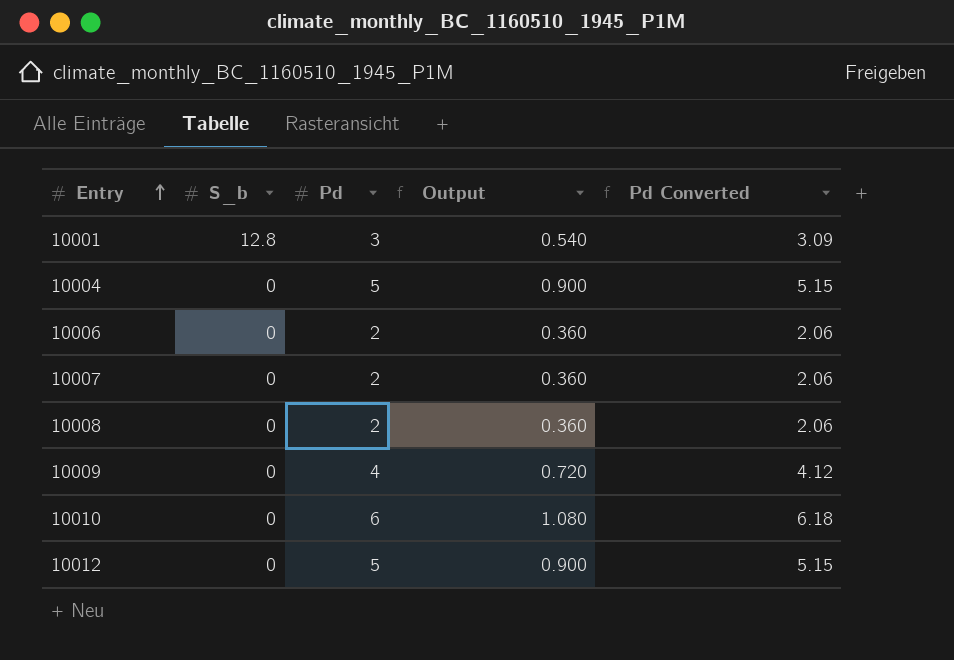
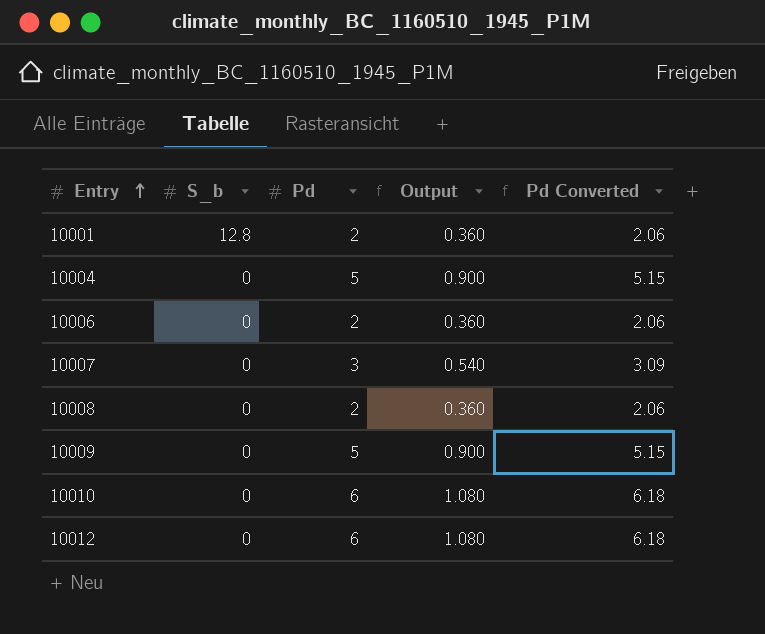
10001 | Pd: 3 -> 2
10001 | Output: 0.540 -> 0.360
10001 | Pd Converted: 3.09 -> 2.06
10007 | Pd: 2 -> 3
10007 | Output: 0.360 -> 0.540
10007 | Pd Converted: 2.06 -> 3.09
10009 | Pd: 4 -> 5
10009 | Output: 0.720 -> 0.900
10009 | Pd Converted: 4.12 -> 5.15
10012 | Pd: 5 -> 6
10012 | Output: 0.900 -> 1.080
10012 | Pd Converted: 5.15 -> 6.18

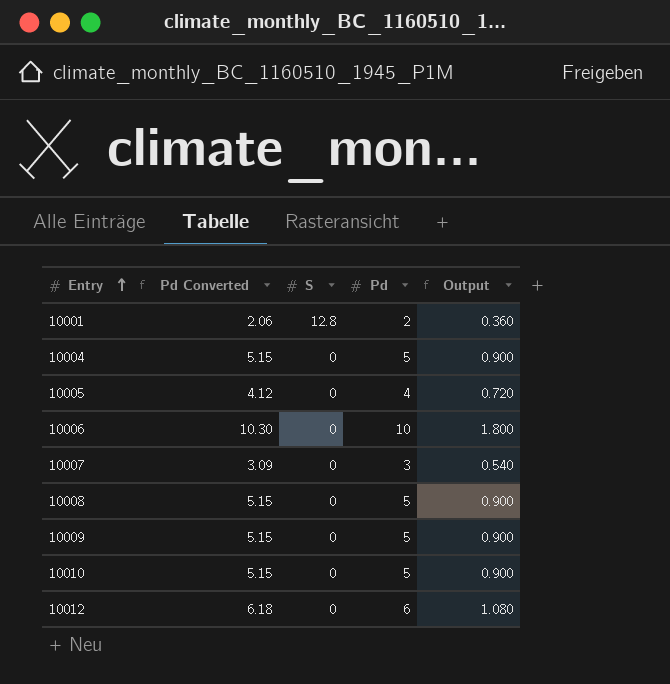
column Pd Converted | position: 5 -> 2
column name: S_b -> S
row 10005: none -> 4.12 | 0 | 4 | 0.720
10006 | Pd Converted: 2.06 -> 10.30
10006 | Pd: 2 -> 10
10006 | Output: 0.360 -> 1.800
10008 | Pd Converted: 2.06 -> 5.15
10008 | Pd: 2 -> 5
10008 | Output: 0.360 -> 0.900
10010 | Pd Converted: 6.18 -> 5.15
10010 | Pd: 6 -> 5
10010 | Output: 1.080 -> 0.900

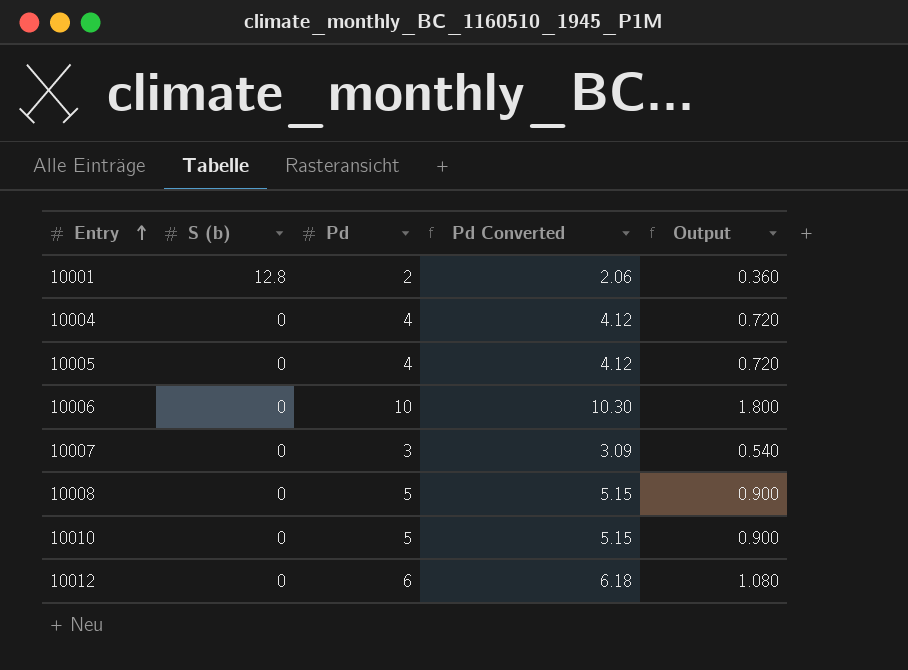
column name: S -> S (b)
column Pd Converted | position: 2 -> 4
row 10009: 5.15 | 0 | 5 | 0.900 -> none
10004 | Pd: 5 -> 4
10004 | Pd Converted: 5.15 -> 4.12
10004 | Output: 0.900 -> 0.720

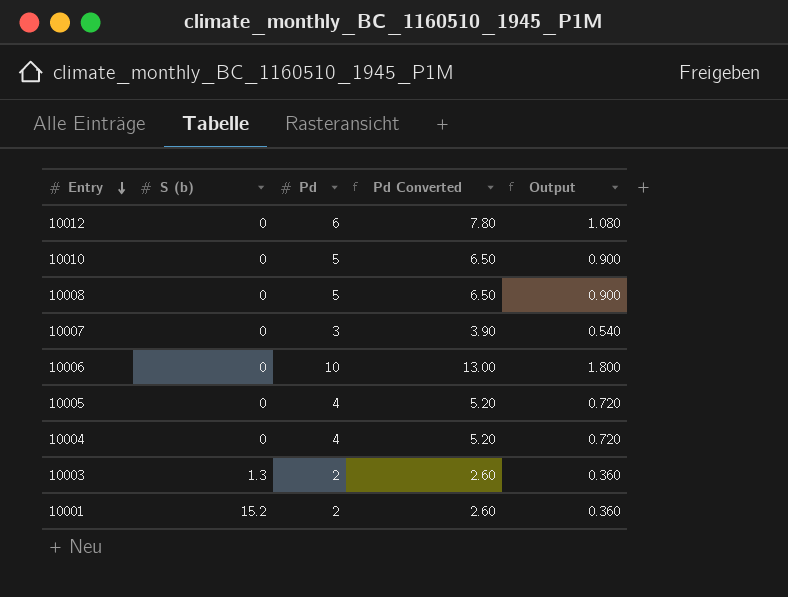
row order: Entry ascending -> Entry descending
column Pd Converted | formula: [Pd] * 1.03 -> [Pd] * 1.3
row 10003: none -> 1.3 | 2 | 2.60 | 0.360
10001 | S (b): 12.8 -> 15.2

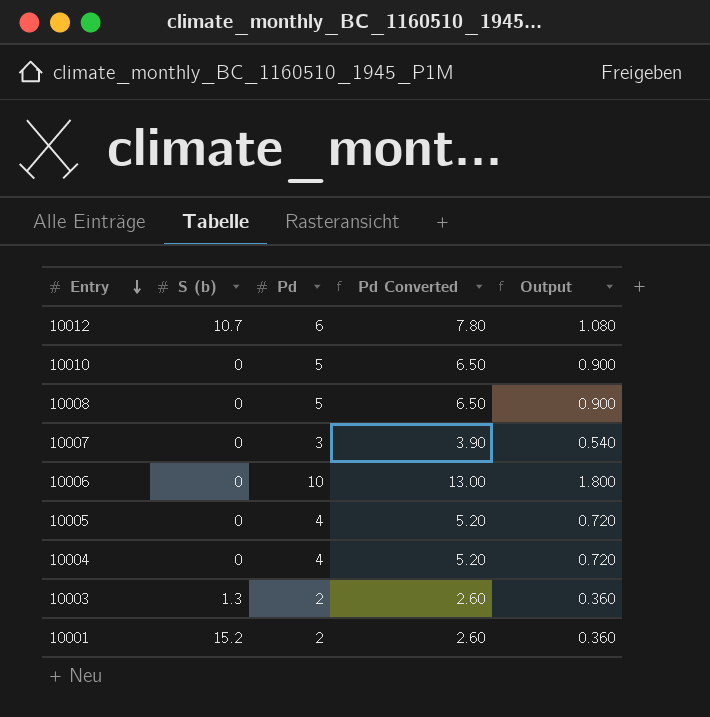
10012 | S (b): 0 -> 10.7

